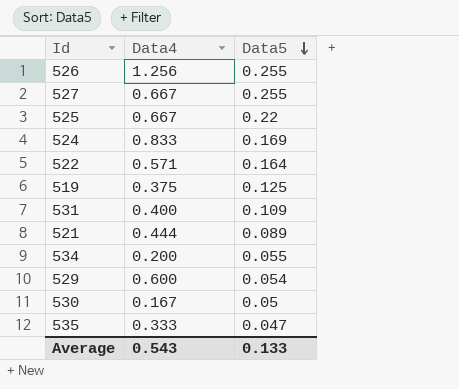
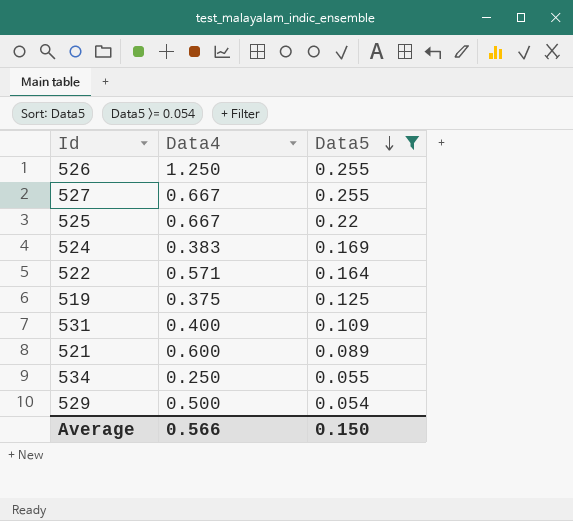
filter: none -> Data5 >= 0.054
526 | Data4: 1.256 -> 1.250
524 | Data4: 0.833 -> 0.383
521 | Data4: 0.444 -> 0.600
534 | Data4: 0.200 -> 0.250
529 | Data4: 0.600 -> 0.500
Average | Data4: 0.543 -> 0.566
Average | Data5: 0.133 -> 0.150

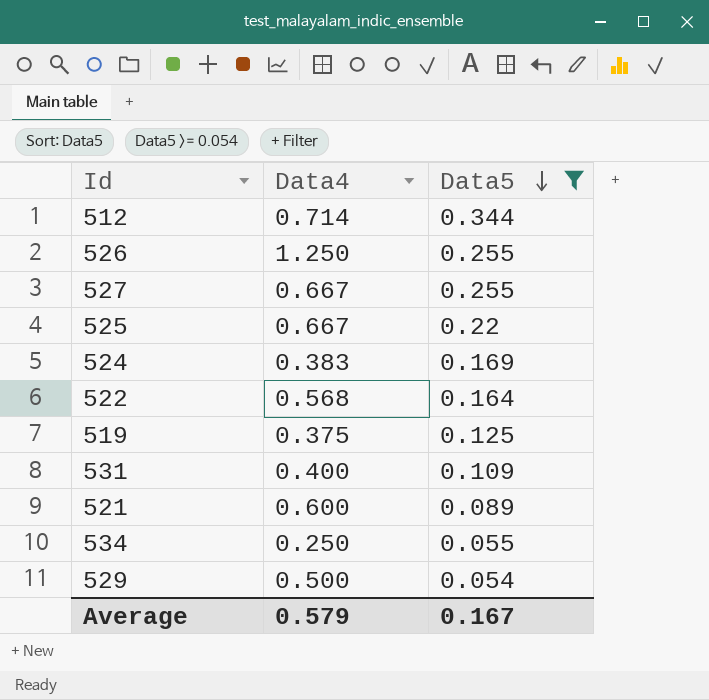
row 512: none -> 0.714 | 0.344
522 | Data4: 0.571 -> 0.568
Average | Data4: 0.566 -> 0.579
Average | Data5: 0.150 -> 0.167

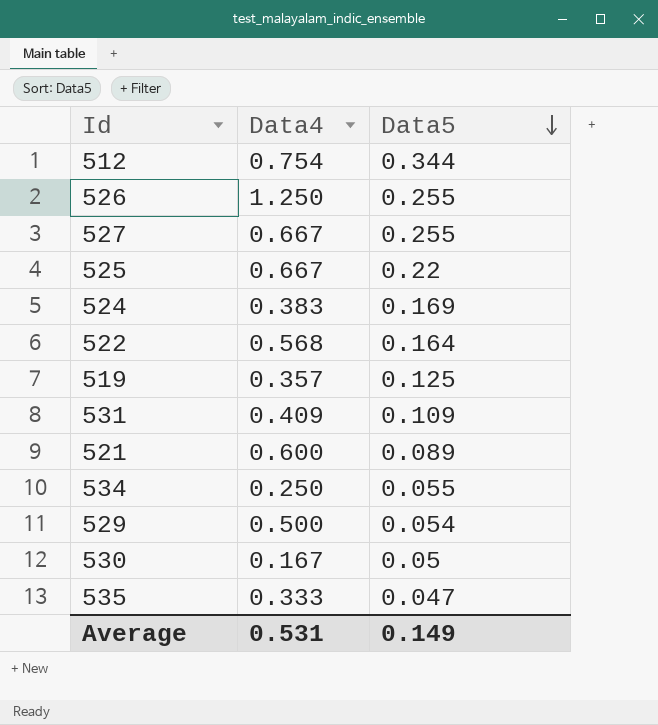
filter: Data5 >= 0.054 -> none
512 | Data4: 0.714 -> 0.754
519 | Data4: 0.375 -> 0.357
531 | Data4: 0.400 -> 0.409
Average | Data4: 0.579 -> 0.531
Average | Data5: 0.167 -> 0.149

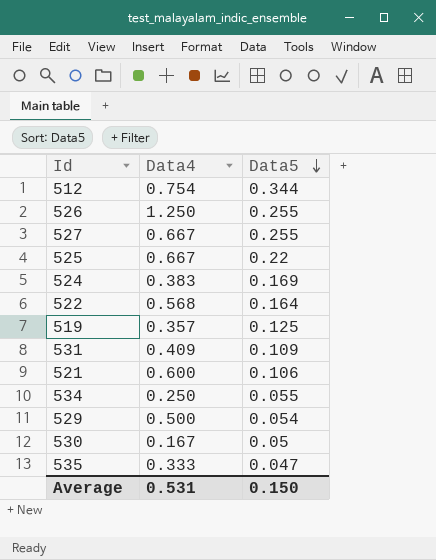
521 | Data5: 0.089 -> 0.106
Average | Data5: 0.149 -> 0.150

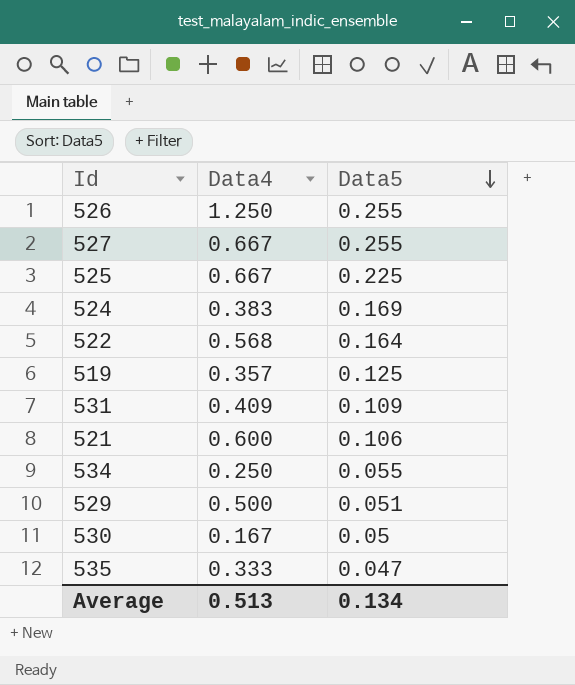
row 512: 0.754 | 0.344 -> none
525 | Data5: 0.22 -> 0.225
529 | Data5: 0.054 -> 0.051
Average | Data4: 0.531 -> 0.513
Average | Data5: 0.150 -> 0.134

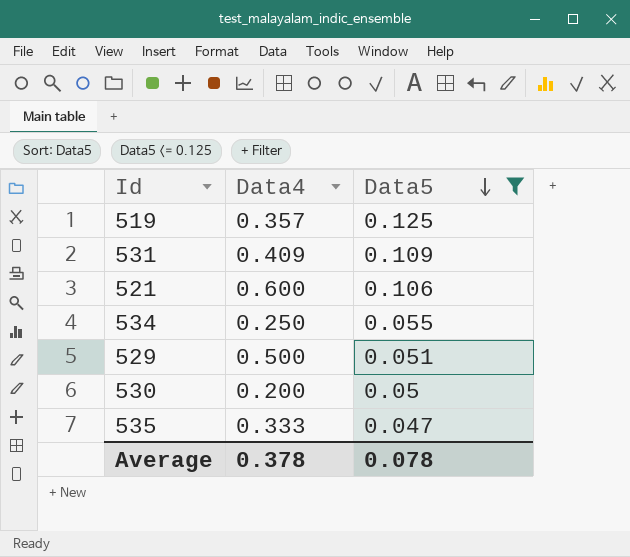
filter: none -> Data5 <= 0.125
530 | Data4: 0.167 -> 0.200
Average | Data4: 0.513 -> 0.378
Average | Data5: 0.134 -> 0.078

